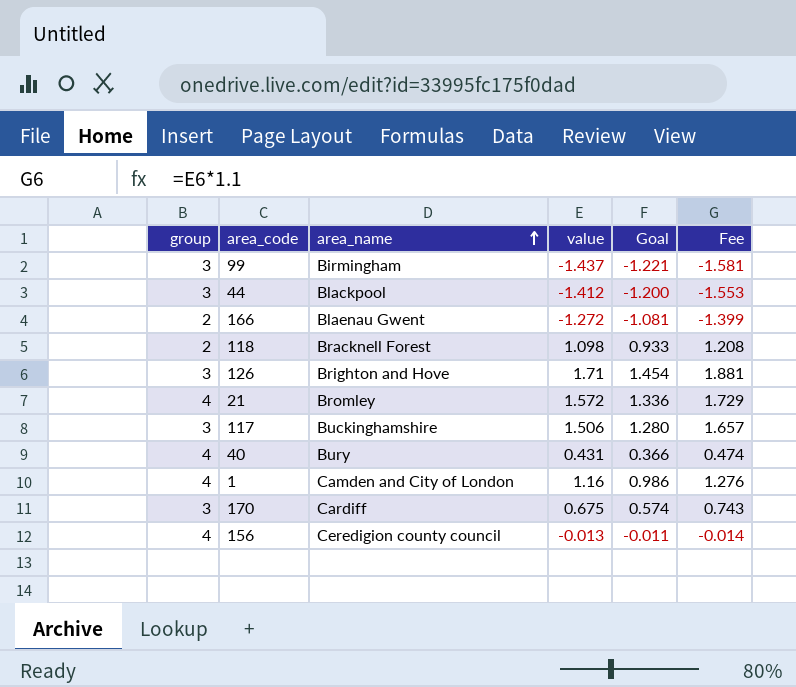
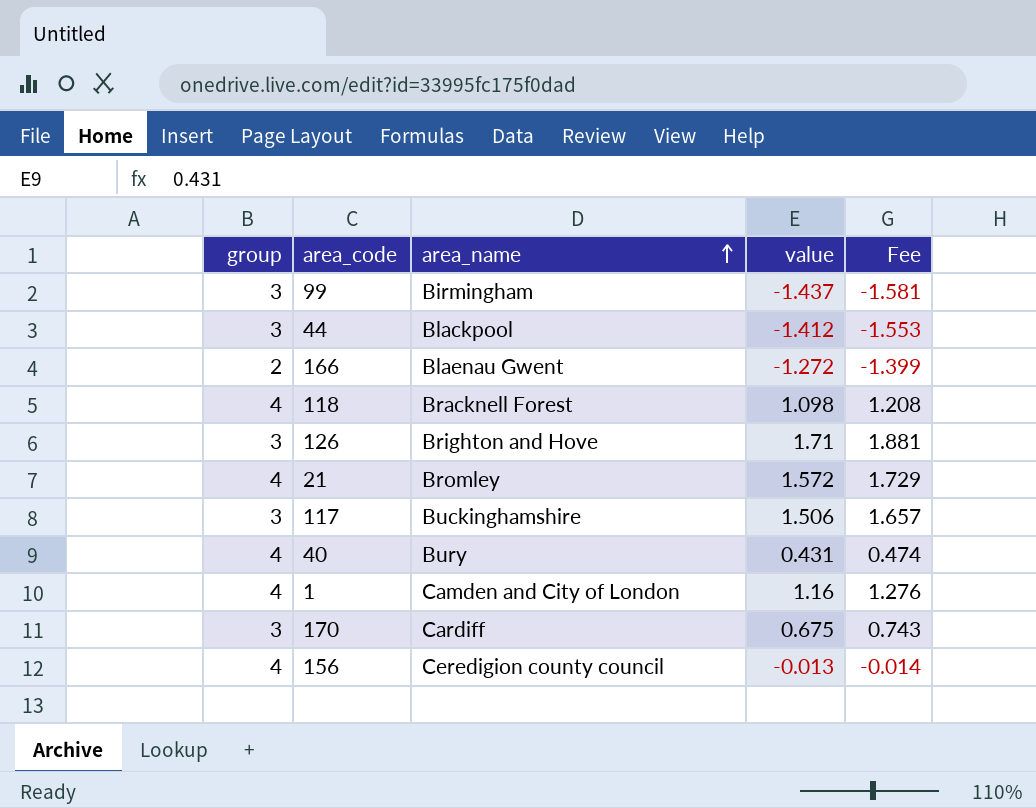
column Goal | formula: [value] * 0.85 -> none
118 | group: 2 -> 4

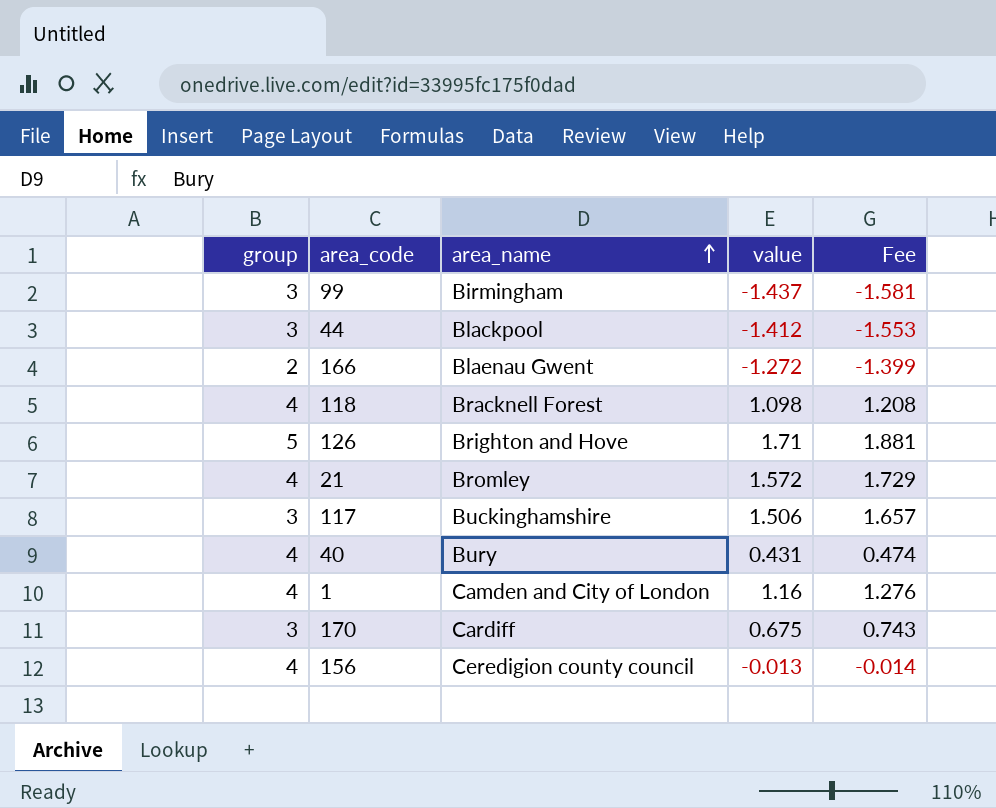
126 | group: 3 -> 5

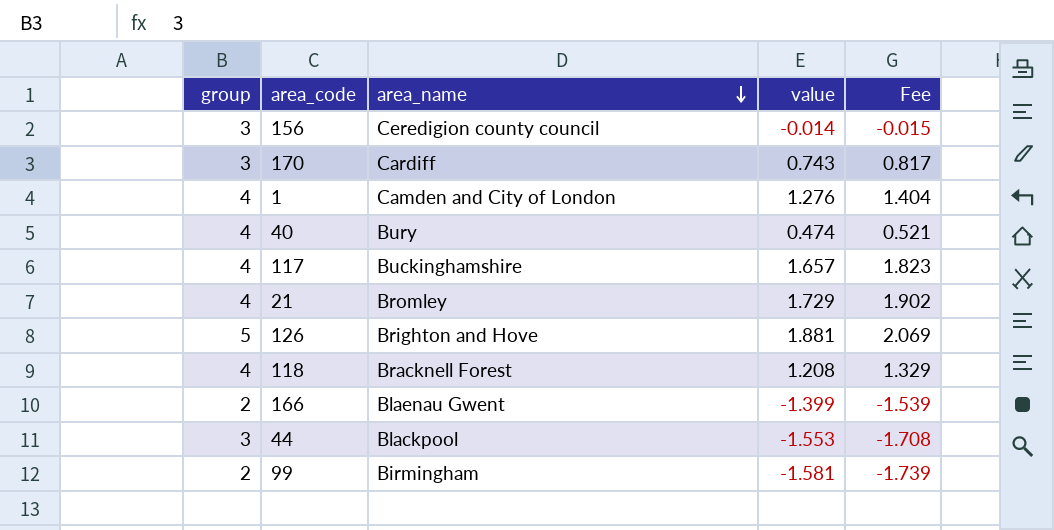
row order: area_name ascending -> area_name descending
156 | group: 4 -> 3
156 | value: -0.013 -> -0.014
156 | Fee: -0.014 -> -0.015
170 | value: 0.675 -> 0.743
170 | Fee: 0.743 -> 0.817
1 | value: 1.16 -> 1.276
1 | Fee: 1.276 -> 1.404
40 | value: 0.431 -> 0.474
40 | Fee: 0.474 -> 0.521
117 | group: 3 -> 4
117 | value: 1.506 -> 1.657
117 | Fee: 1.657 -> 1.823
21 | value: 1.572 -> 1.729
21 | Fee: 1.729 -> 1.902
126 | value: 1.71 -> 1.881
126 | Fee: 1.881 -> 2.069
118 | value: 1.098 -> 1.208
118 | Fee: 1.208 -> 1.329
166 | value: -1.272 -> -1.399
166 | Fee: -1.399 -> -1.539
44 | value: -1.412 -> -1.553
44 | Fee: -1.553 -> -1.708
99 | group: 3 -> 2
99 | value: -1.437 -> -1.581
99 | Fee: -1.581 -> -1.739

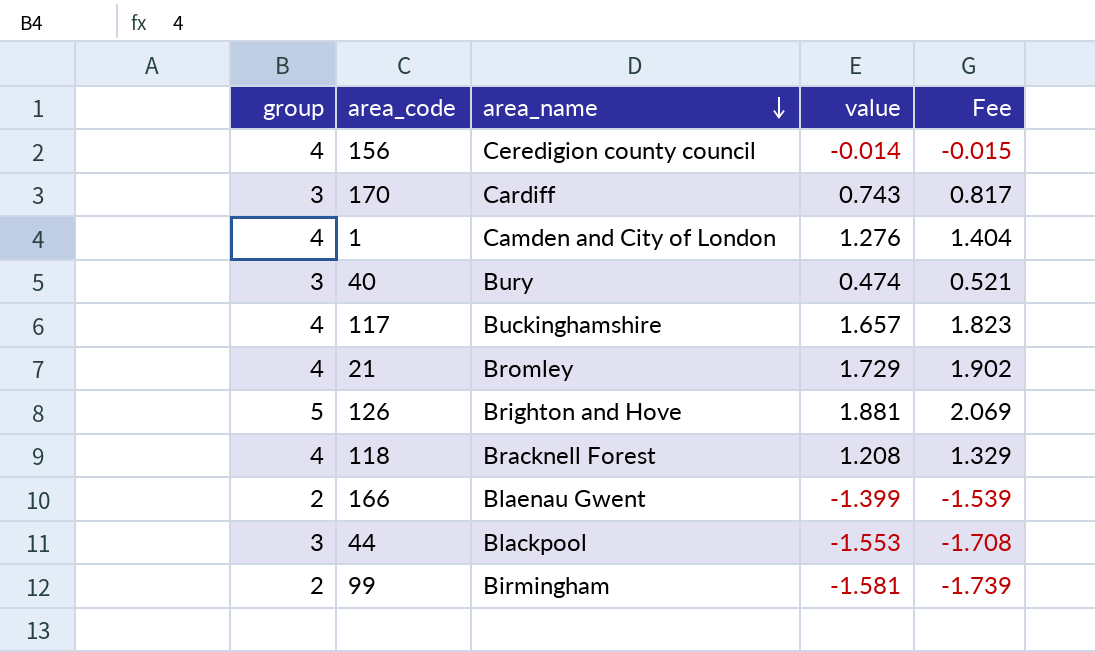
156 | group: 3 -> 4
40 | group: 4 -> 3

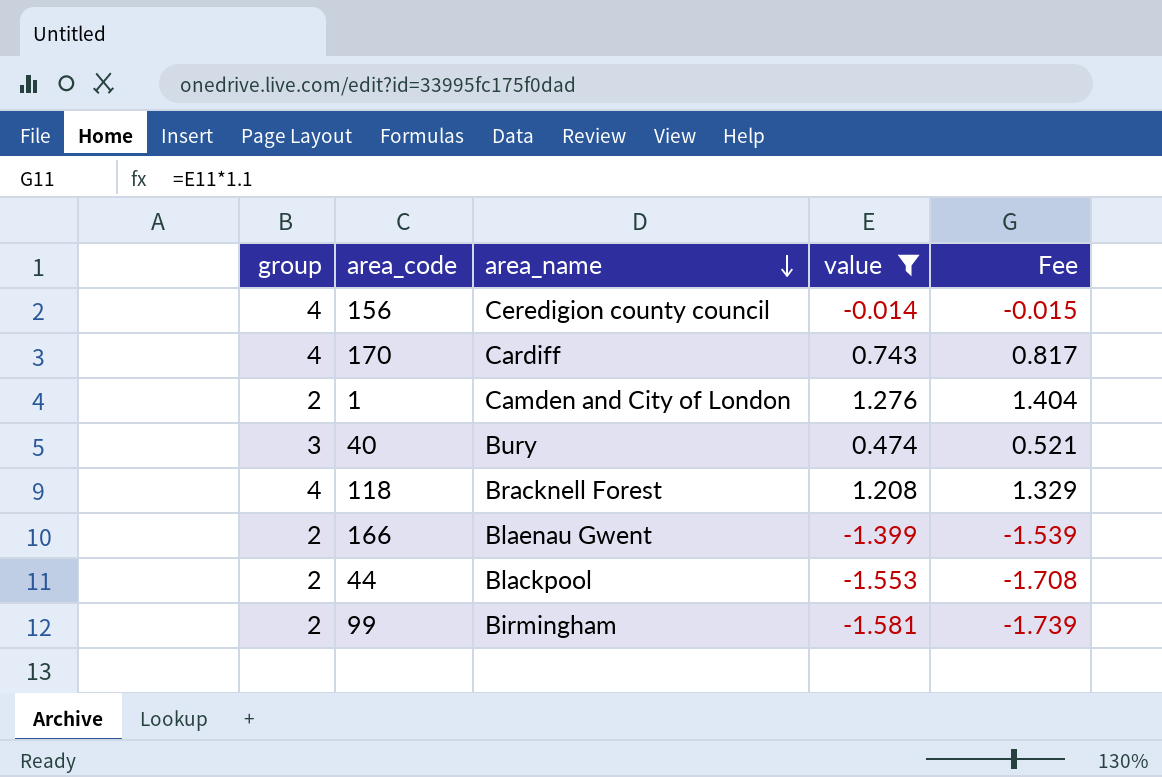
filter: none -> value <= 1.276
170 | group: 3 -> 4
1 | group: 4 -> 2
44 | group: 3 -> 2

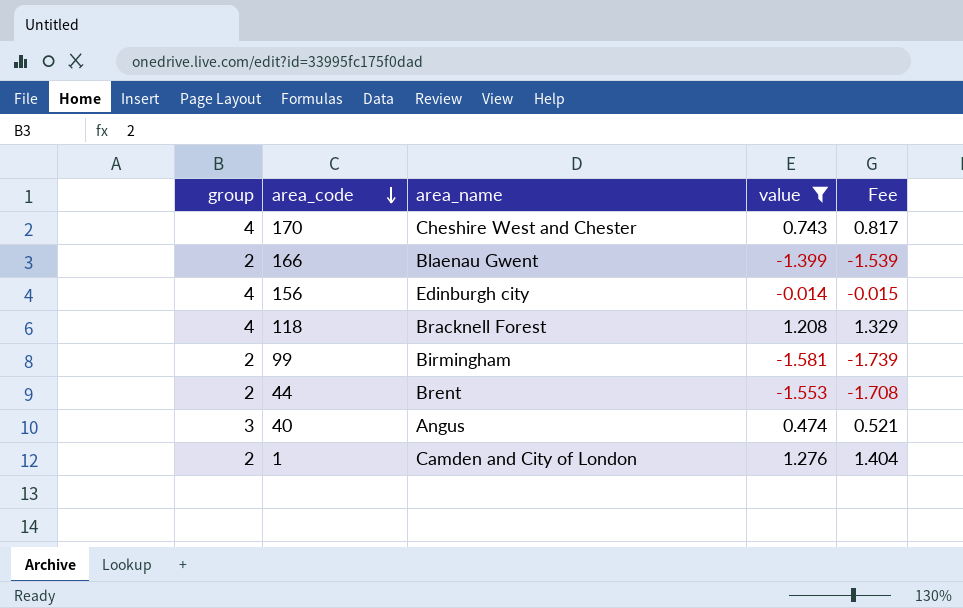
row order: area_name descending -> area_code descending
170 | area_name: Cardiff -> Cheshire West and Chester
156 | area_name: Ceredigion county council -> Edinburgh city
44 | area_name: Blackpool -> Brent
40 | area_name: Bury -> Angus

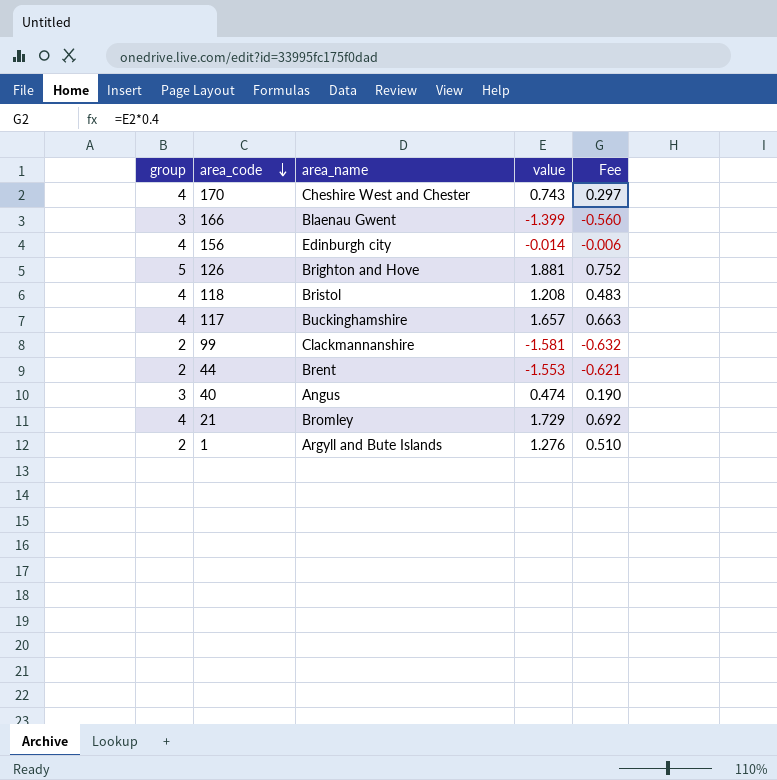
filter: value <= 1.276 -> none
column Fee | formula: [value] * 1.1 -> [value] * 0.4
166 | group: 2 -> 3
118 | area_name: Bracknell Forest -> Bristol
99 | area_name: Birmingham -> Clackmannanshire
1 | area_name: Camden and City of London -> Argyll and Bute Islands

